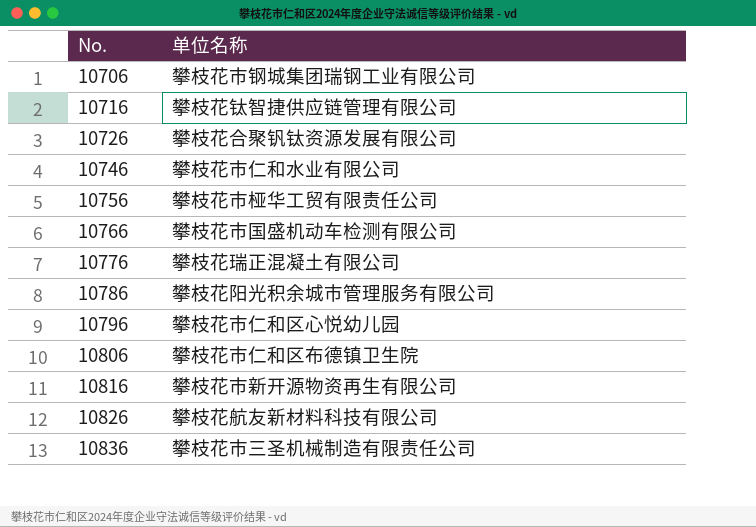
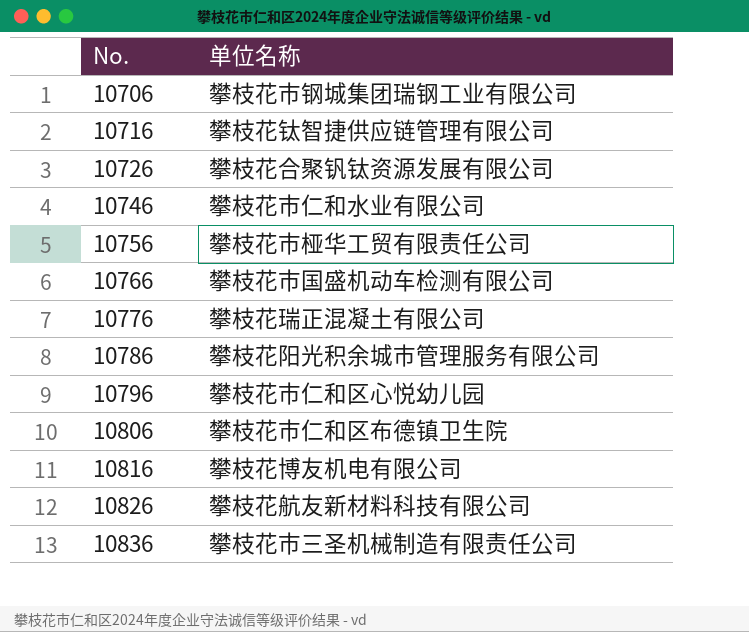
10816 | 单位名称: 攀枝花市新开源物资再生有限公司 -> 攀枝花博友机电有限公司

